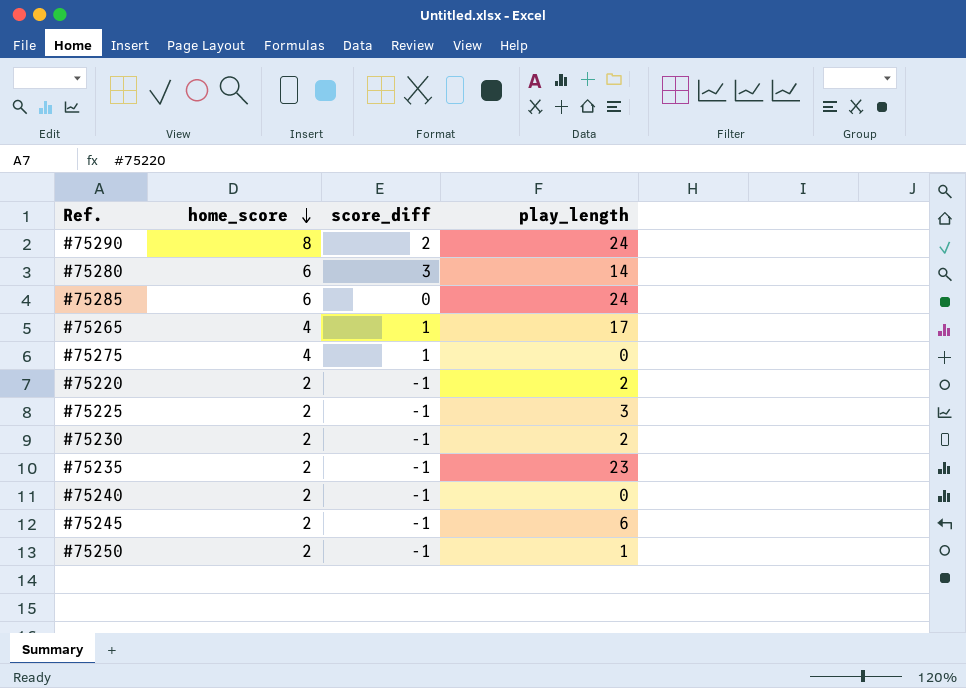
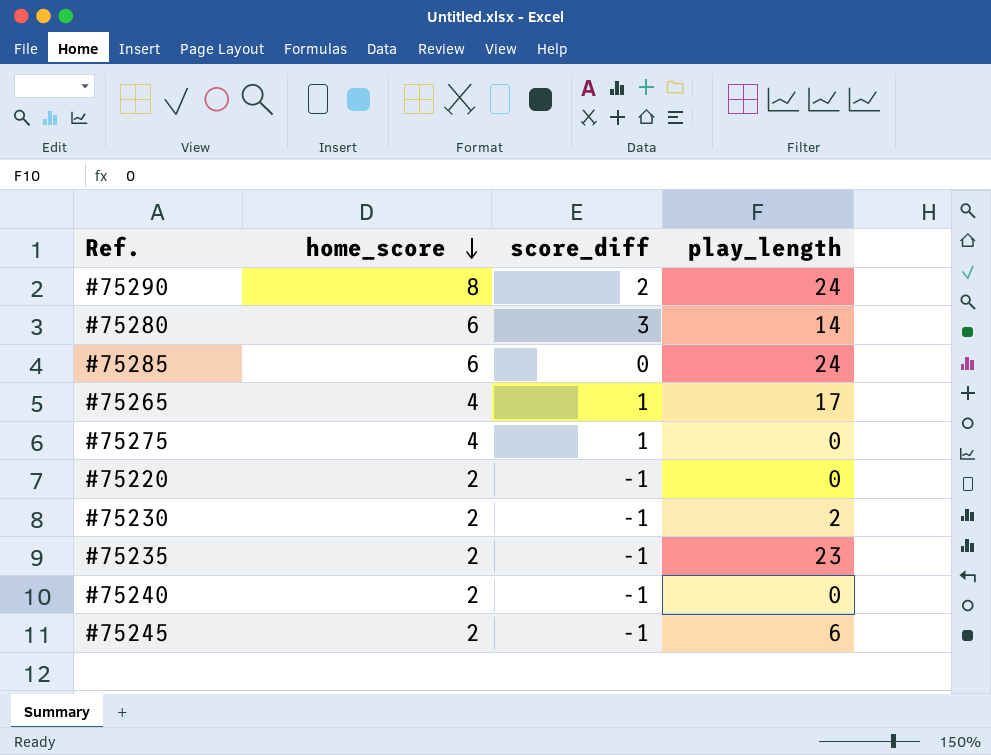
row #75225: 2 | -1 | 3 -> none
row #75250: 2 | -1 | 1 -> none
#75220 | play_length: 2 -> 0

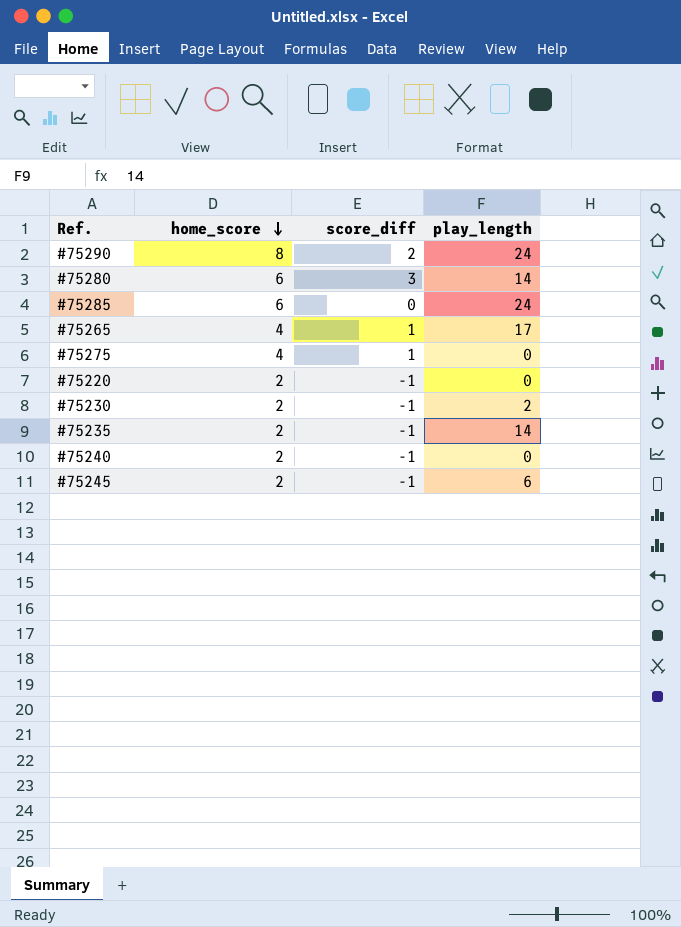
#75235 | play_length: 23 -> 14

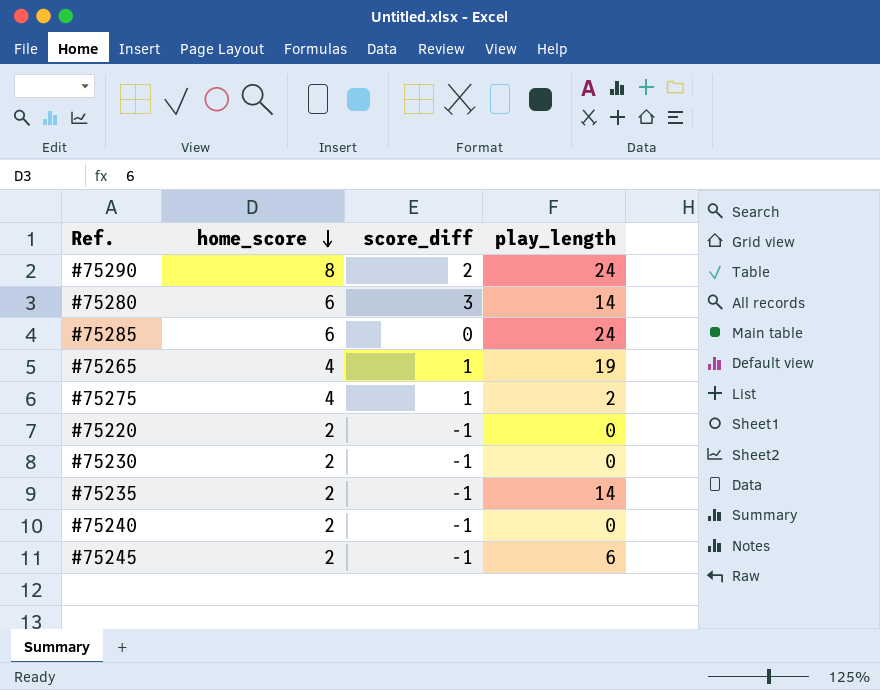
#75265 | play_length: 17 -> 19
#75275 | play_length: 0 -> 2
#75230 | play_length: 2 -> 0

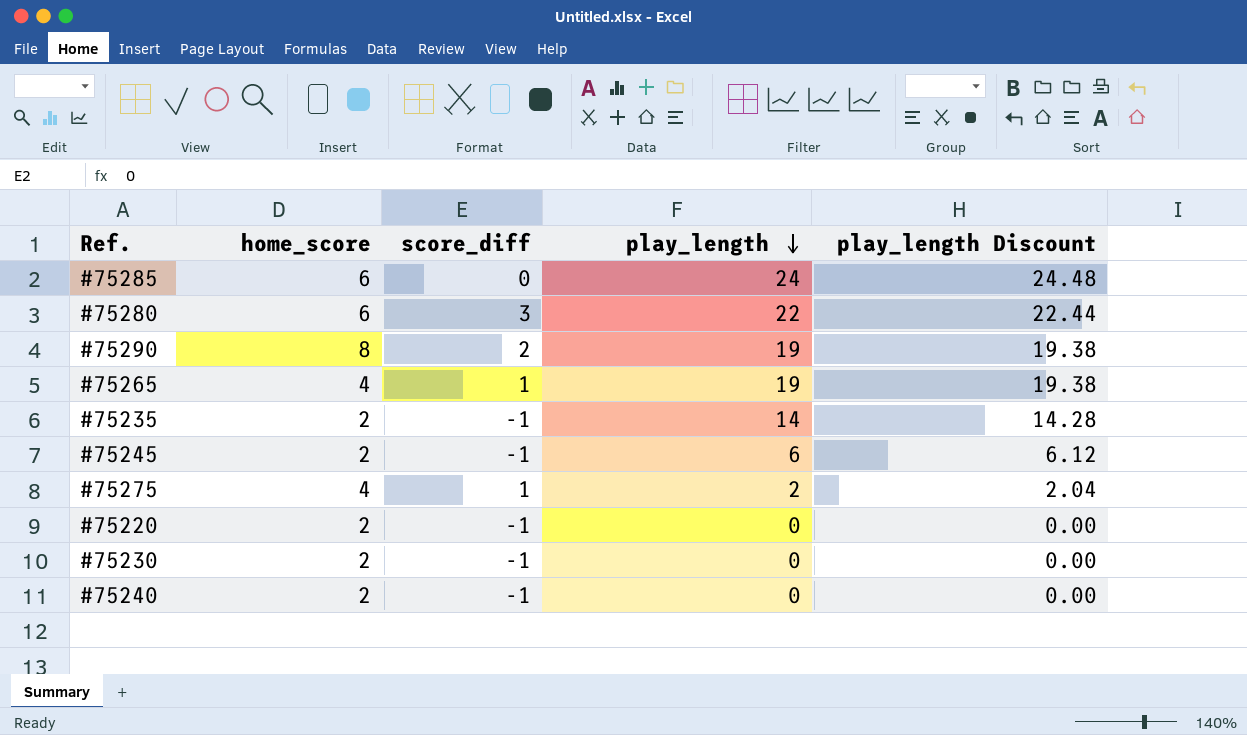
row order: home_score descending -> play_length descending
column play_length Discount | formula: none -> [play_length] * 1.02
#75280 | play_length: 14 -> 22
#75290 | play_length: 24 -> 19

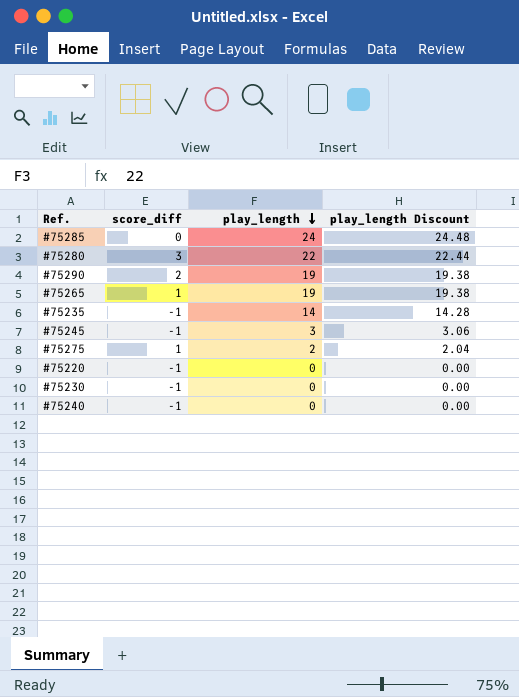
column home_score | position: 2 -> none
#75245 | play_length: 6 -> 3
#75245 | play_length Discount: 6.12 -> 3.06

